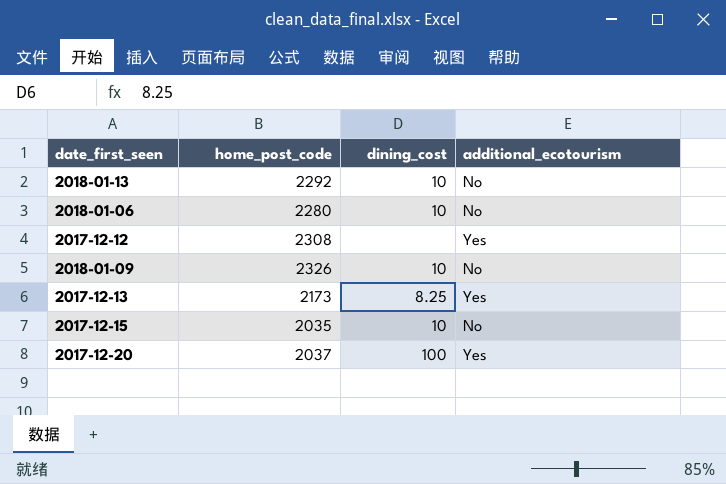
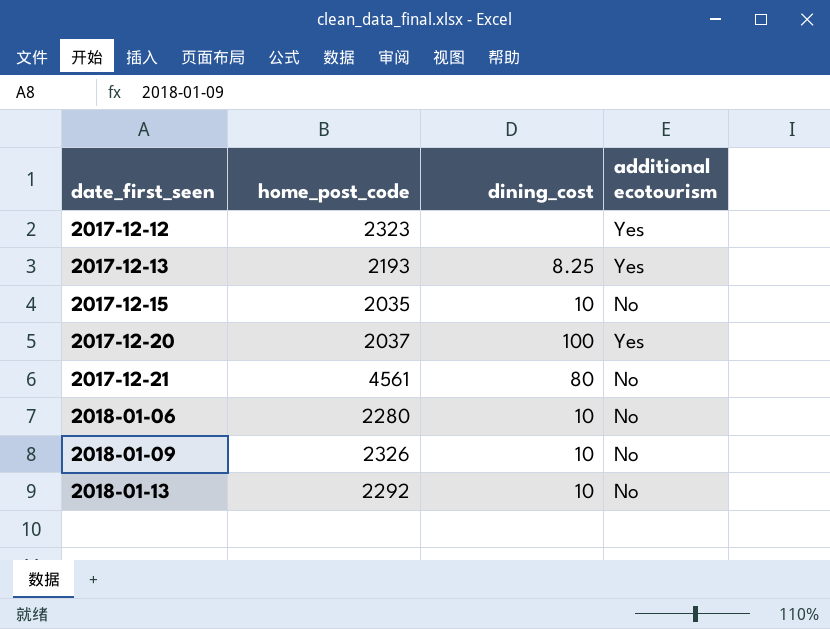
row order: none -> date_first_seen ascending
column name: additional_ecotourism -> additional ecotourism
2017-12-12 | home_post_code: 2308 -> 2323
2017-12-13 | home_post_code: 2173 -> 2193
row 2017-12-21: none -> 4561 | 80 | No

